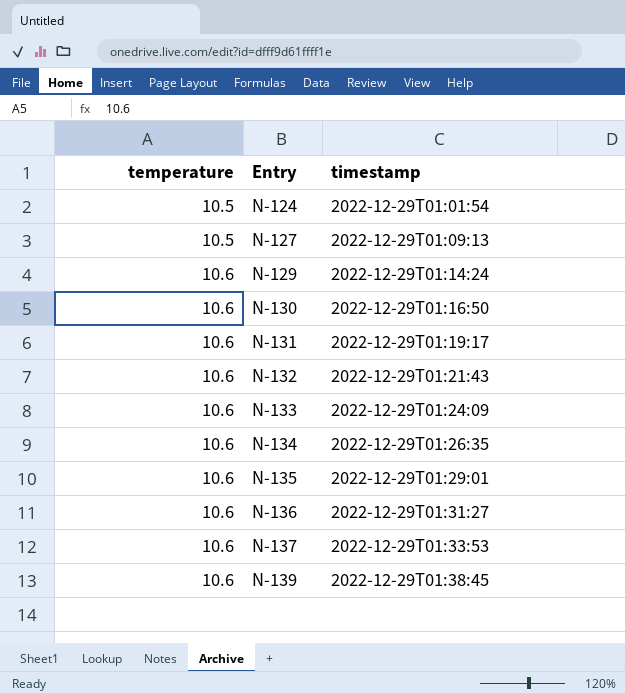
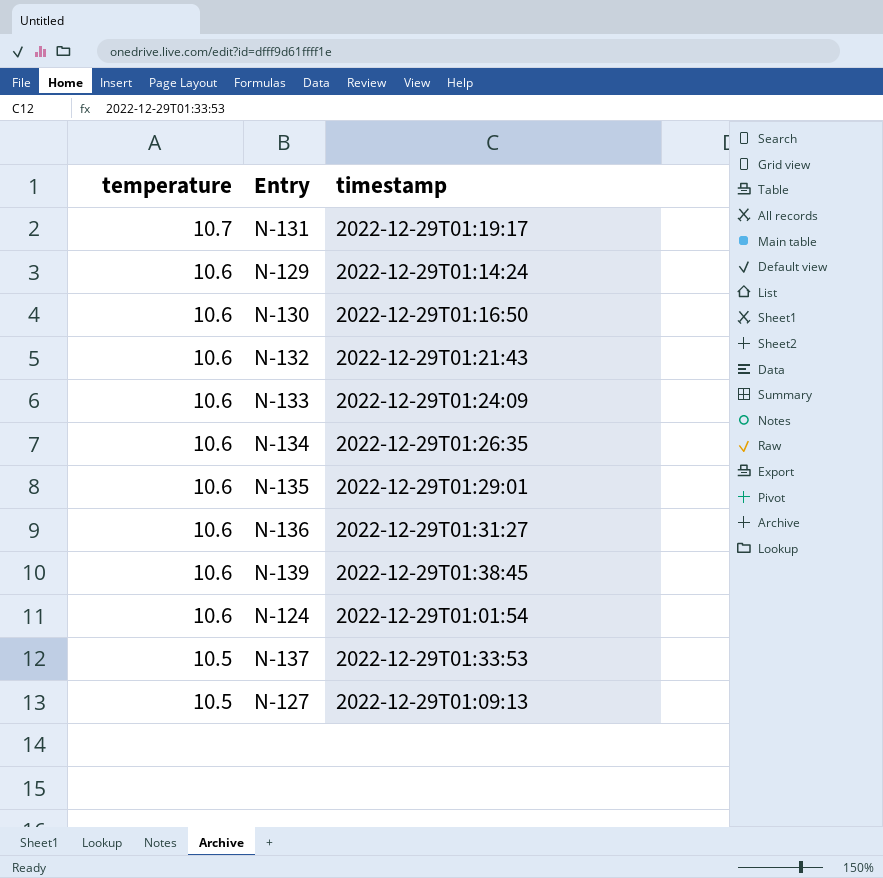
row order: temperature ascending -> temperature descending
N-131 | temperature: 10.6 -> 10.7
N-124 | temperature: 10.5 -> 10.6
N-137 | temperature: 10.6 -> 10.5

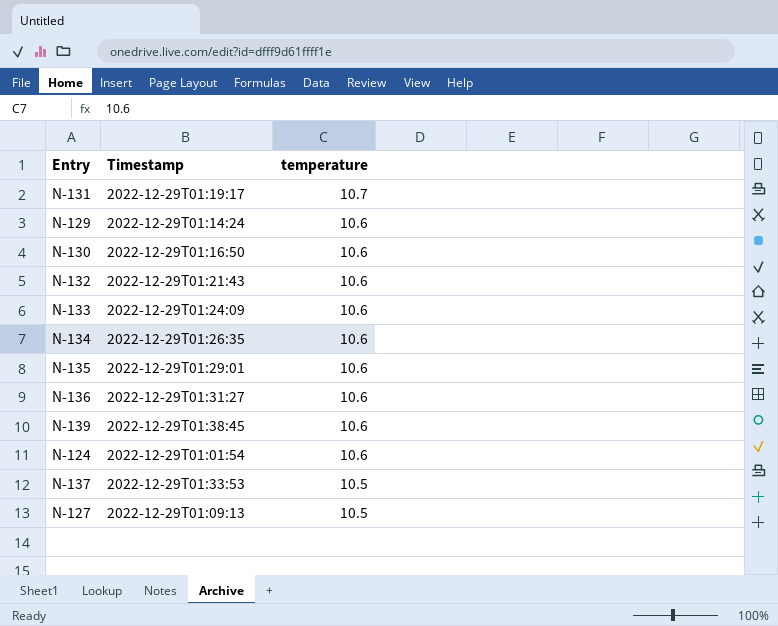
column name: timestamp -> Timestamp
column temperature | position: 1 -> 3

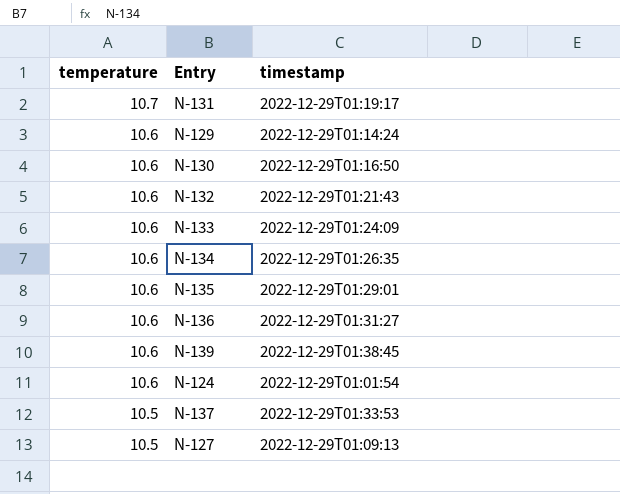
column temperature | position: 3 -> 1
column name: Timestamp -> timestamp

